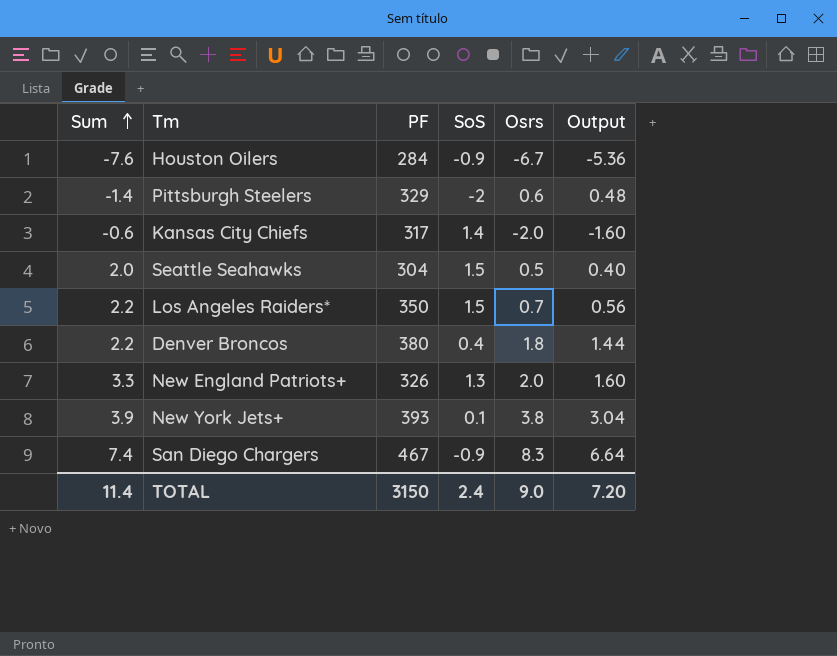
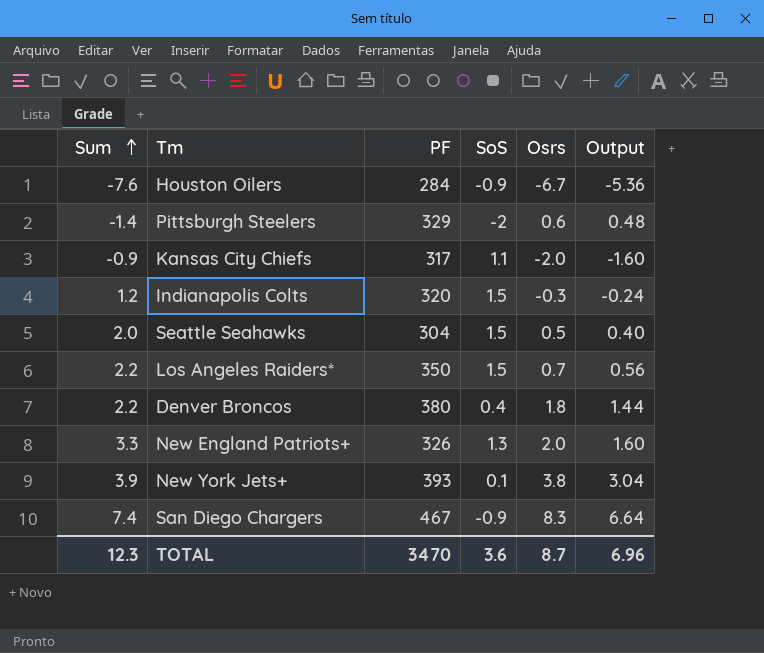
Kansas City Chiefs | Sum: -0.6 -> -0.9
Kansas City Chiefs | SoS: 1.4 -> 1.1
row Indianapolis Colts: none -> 1.2 | 320 | 1.5 | -0.3 | -0.24
TOTAL | Sum: 11.4 -> 12.3
TOTAL | PF: 3150 -> 3470
TOTAL | SoS: 2.4 -> 3.6
TOTAL | Osrs: 9.0 -> 8.7
TOTAL | Output: 7.20 -> 6.96

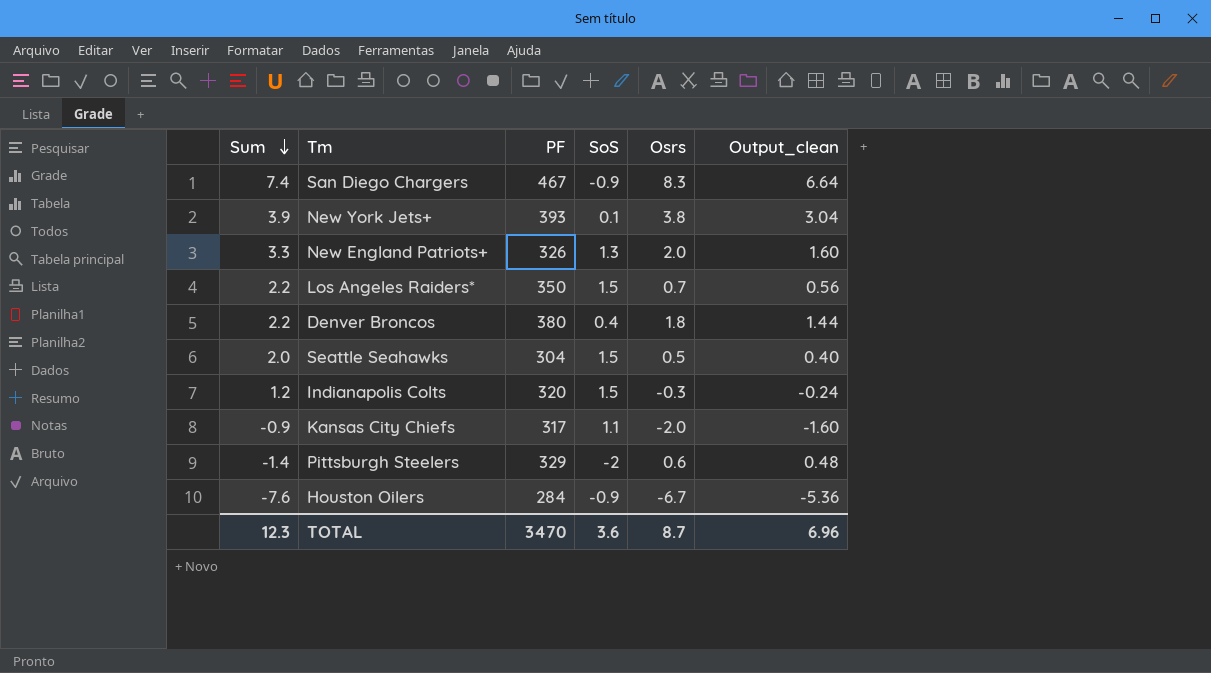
row order: Sum ascending -> Sum descending
column name: Output -> Output_clean

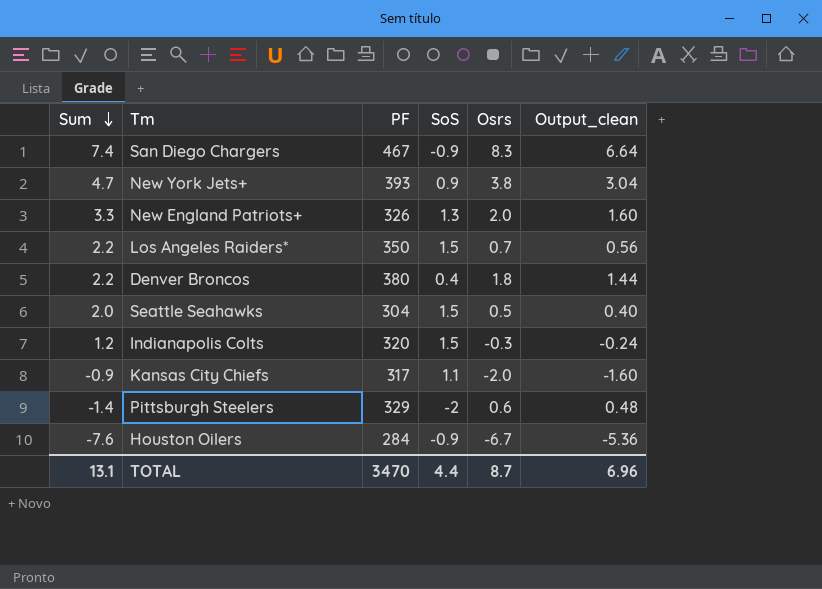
New York Jets+ | Sum: 3.9 -> 4.7
New York Jets+ | SoS: 0.1 -> 0.9
TOTAL | Sum: 12.3 -> 13.1
TOTAL | SoS: 3.6 -> 4.4

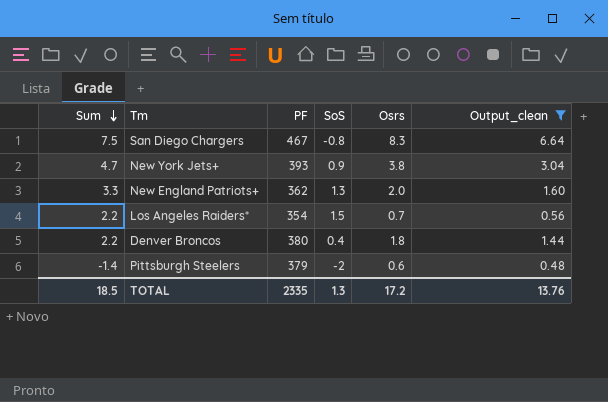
filter: none -> Output_clean >= 0.48
San Diego Chargers | Sum: 7.4 -> 7.5
San Diego Chargers | SoS: -0.9 -> -0.8
New England Patriots+ | PF: 326 -> 362
Los Angeles Raiders* | PF: 350 -> 354
Pittsburgh Steelers | PF: 329 -> 379
TOTAL | Sum: 13.1 -> 18.5
TOTAL | PF: 3470 -> 2335
TOTAL | SoS: 4.4 -> 1.3
TOTAL | Osrs: 8.7 -> 17.2
TOTAL | Output_clean: 6.96 -> 13.76

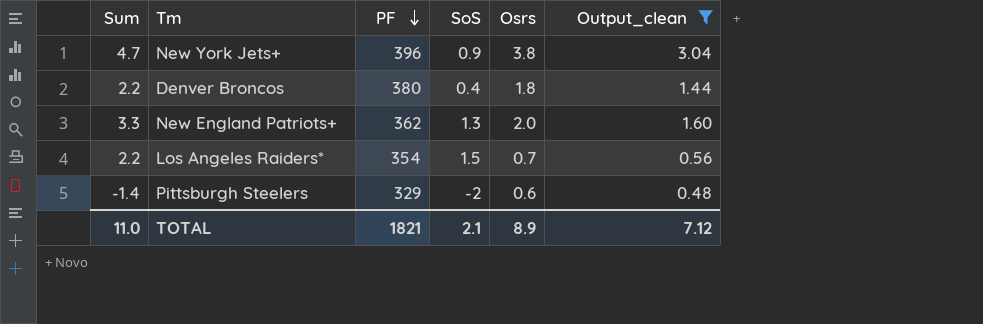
row order: Sum descending -> PF descending
row San Diego Chargers: 7.5 | 467 | -0.8 | 8.3 | 6.64 -> none
New York Jets+ | PF: 393 -> 396
Pittsburgh Steelers | PF: 379 -> 329
TOTAL | Sum: 18.5 -> 11.0
TOTAL | PF: 2335 -> 1821
TOTAL | SoS: 1.3 -> 2.1
TOTAL | Osrs: 17.2 -> 8.9
TOTAL | Output_clean: 13.76 -> 7.12

